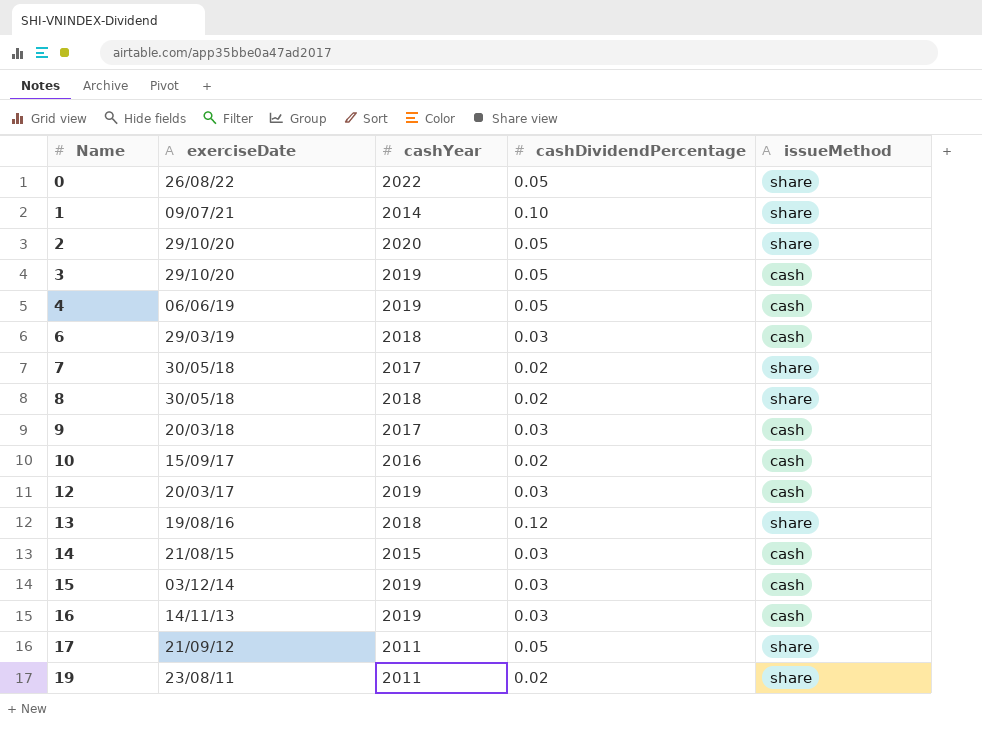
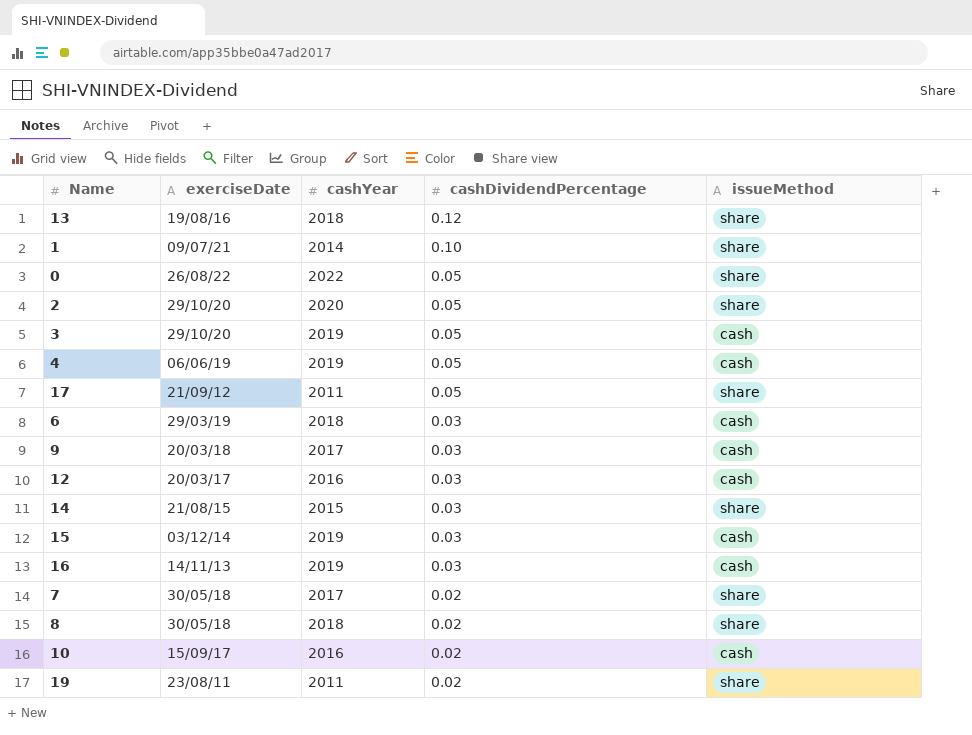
row order: Name ascending -> cashDividendPercentage descending
12 | cashYear: 2019 -> 2016
14 | issueMethod: cash -> share

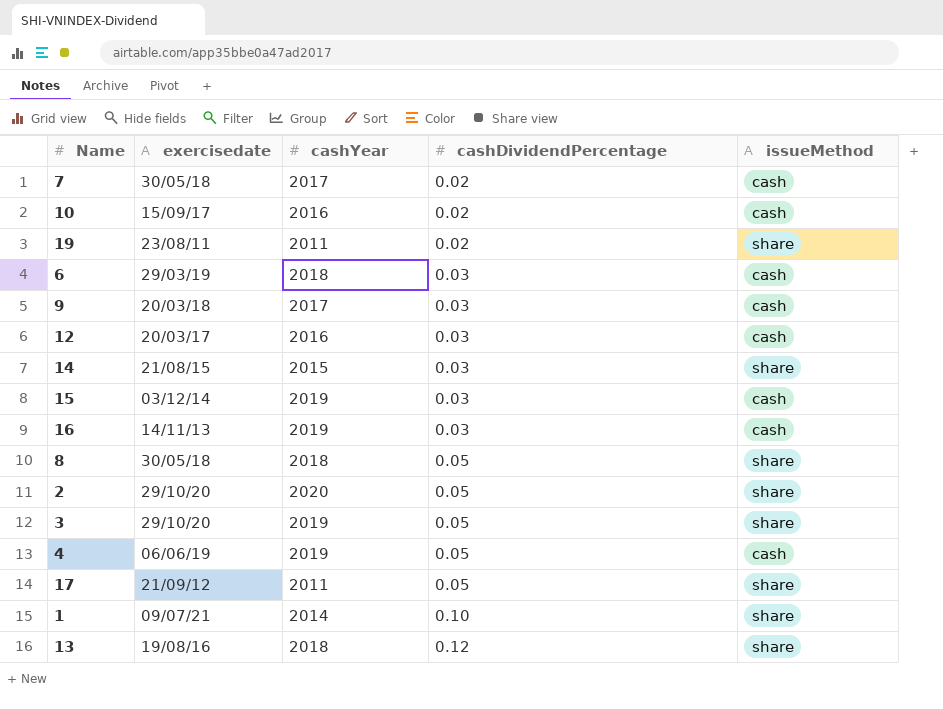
row order: cashDividendPercentage descending -> cashDividendPercentage ascending
column name: exerciseDate -> exercisedate
row 0: 26/08/22 | 2022 | 0.05 | share -> none
7 | issueMethod: share -> cash
8 | cashDividendPercentage: 0.02 -> 0.05
3 | issueMethod: cash -> share

